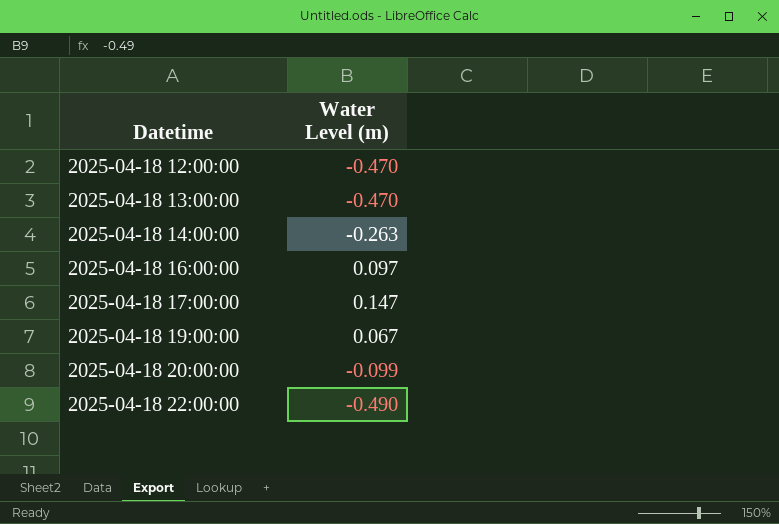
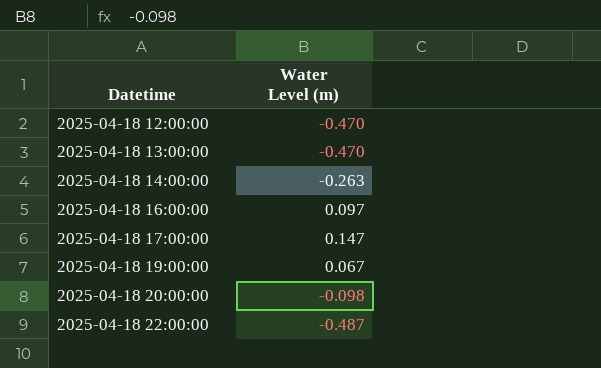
2025-04-18 20:00:00 | Water Level (m): -0.099 -> -0.098
2025-04-18 22:00:00 | Water Level (m): -0.490 -> -0.487

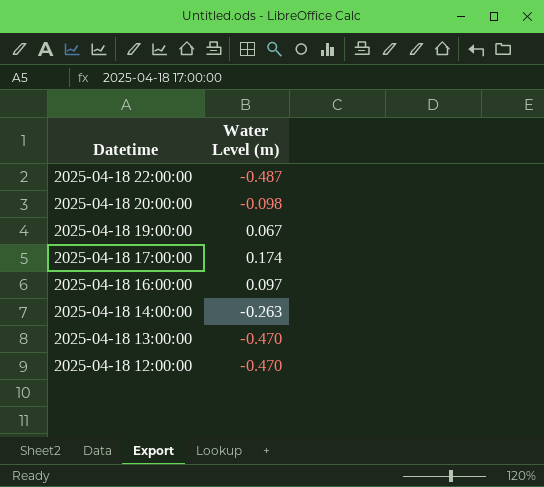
row order: Datetime ascending -> Datetime descending
2025-04-18 17:00:00 | Water Level (m): 0.147 -> 0.174

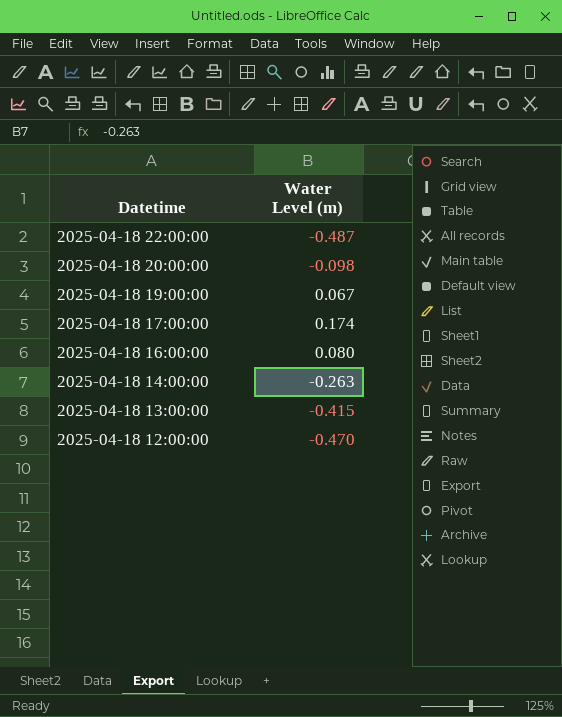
2025-04-18 16:00:00 | Water Level (m): 0.097 -> 0.080
2025-04-18 13:00:00 | Water Level (m): -0.470 -> -0.415

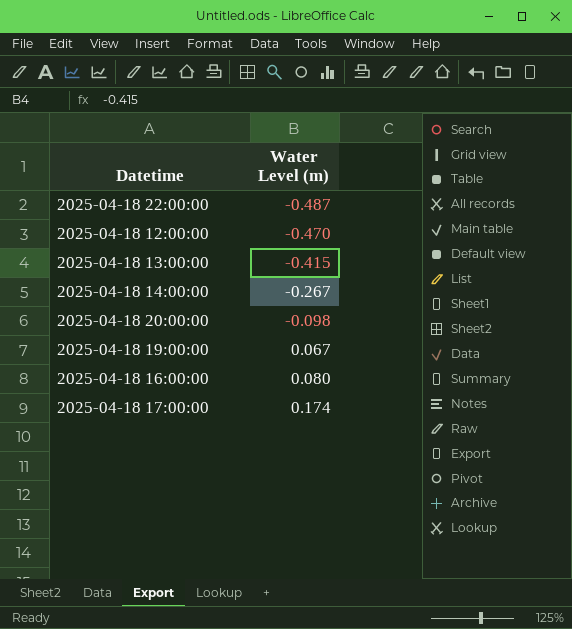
row order: Datetime descending -> Water Level (m) ascending
2025-04-18 14:00:00 | Water Level (m): -0.263 -> -0.267

